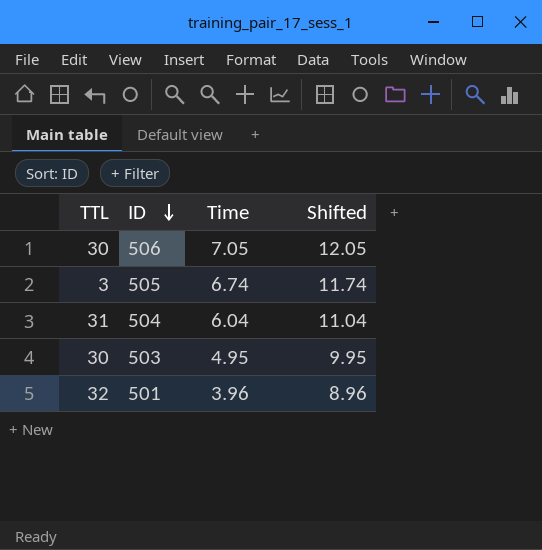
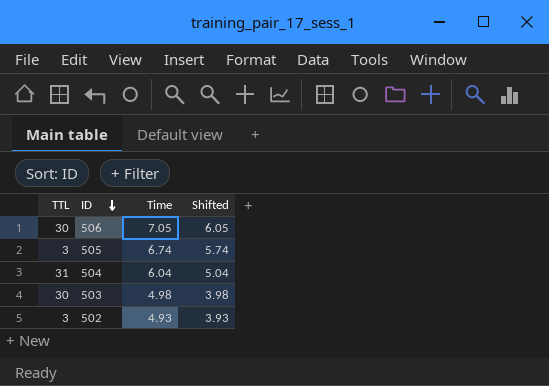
column Shifted | formula: [Time] + 5 -> [Time] - 1
row 501: 32 | 3.96 | 8.96 -> none
503 | Time: 4.95 -> 4.98
row 502: none -> 3 | 4.93 | 3.93

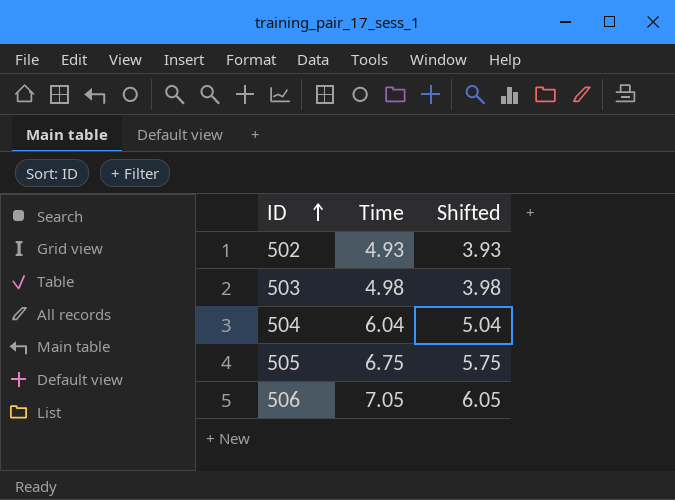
row order: ID descending -> ID ascending
column TTL | position: 1 -> none
505 | Time: 6.74 -> 6.75
505 | Shifted: 5.74 -> 5.75

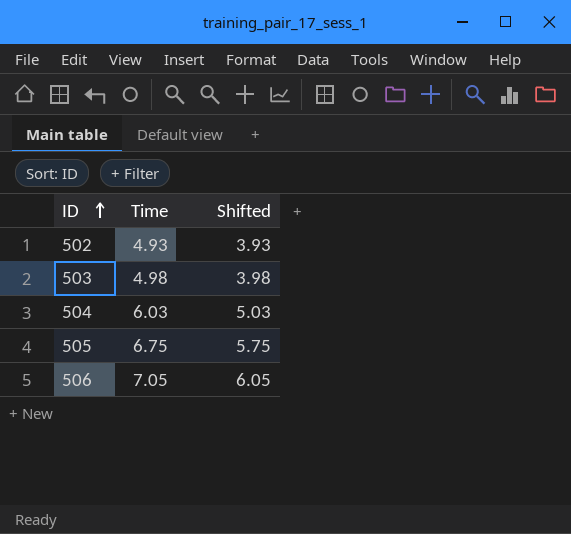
504 | Time: 6.04 -> 6.03
504 | Shifted: 5.04 -> 5.03

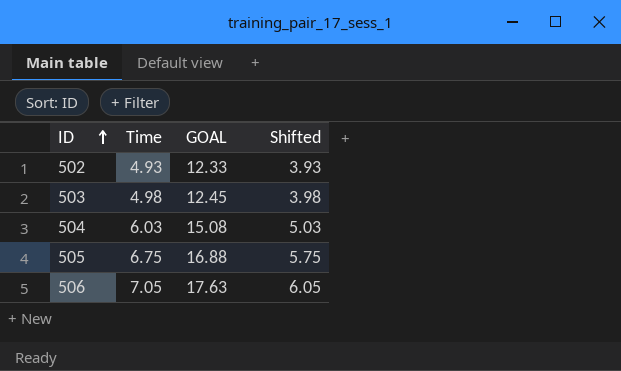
column GOAL | formula: none -> [Time] * 2.5

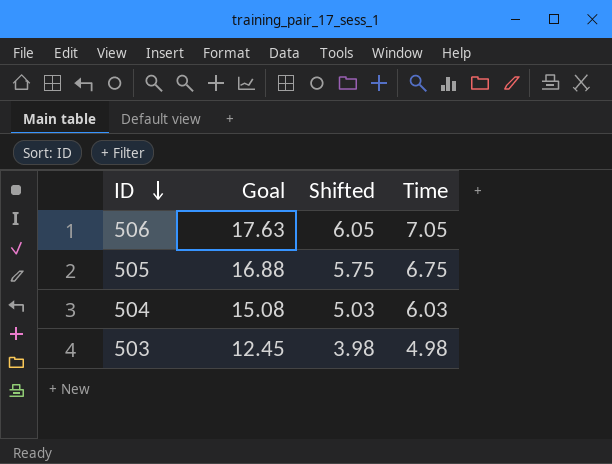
row order: ID ascending -> ID descending
column name: GOAL -> Goal
column Time | position: 2 -> 4
row 502: 4.93 | 12.33 | 3.93 -> none

